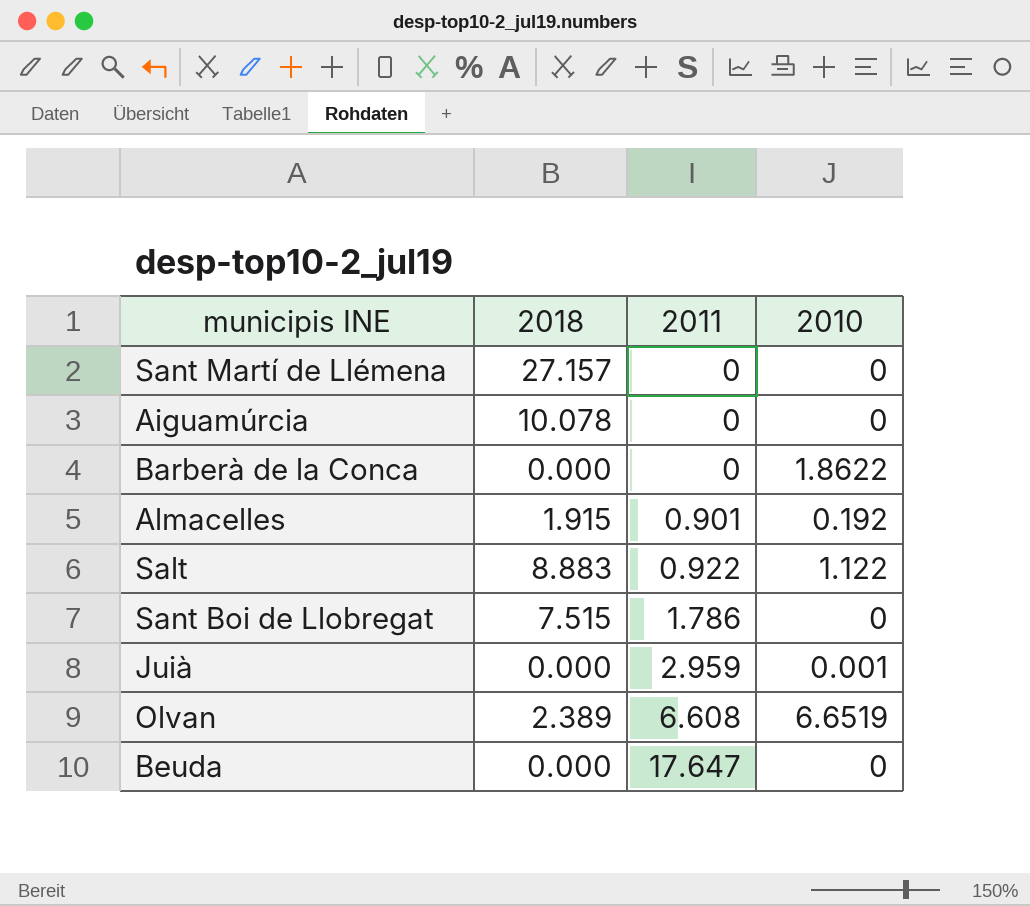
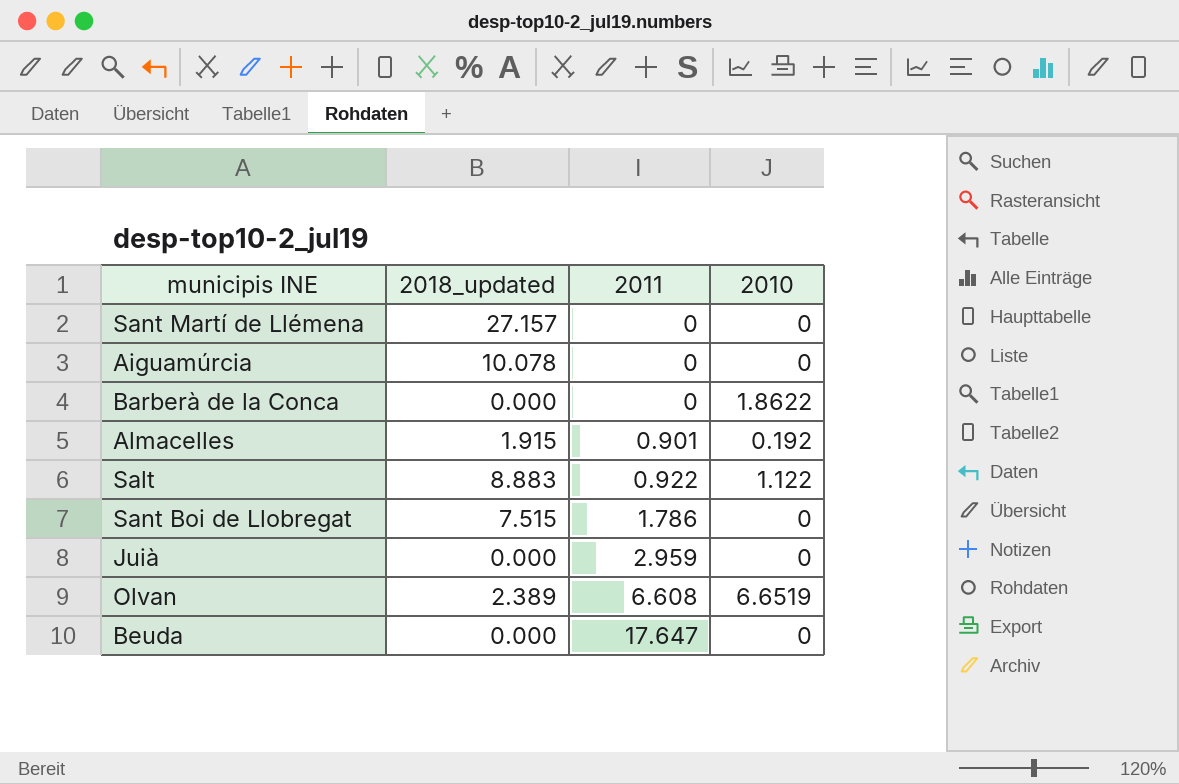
column name: 2018 -> 2018_updated
Juià | 2010: 0.001 -> 0

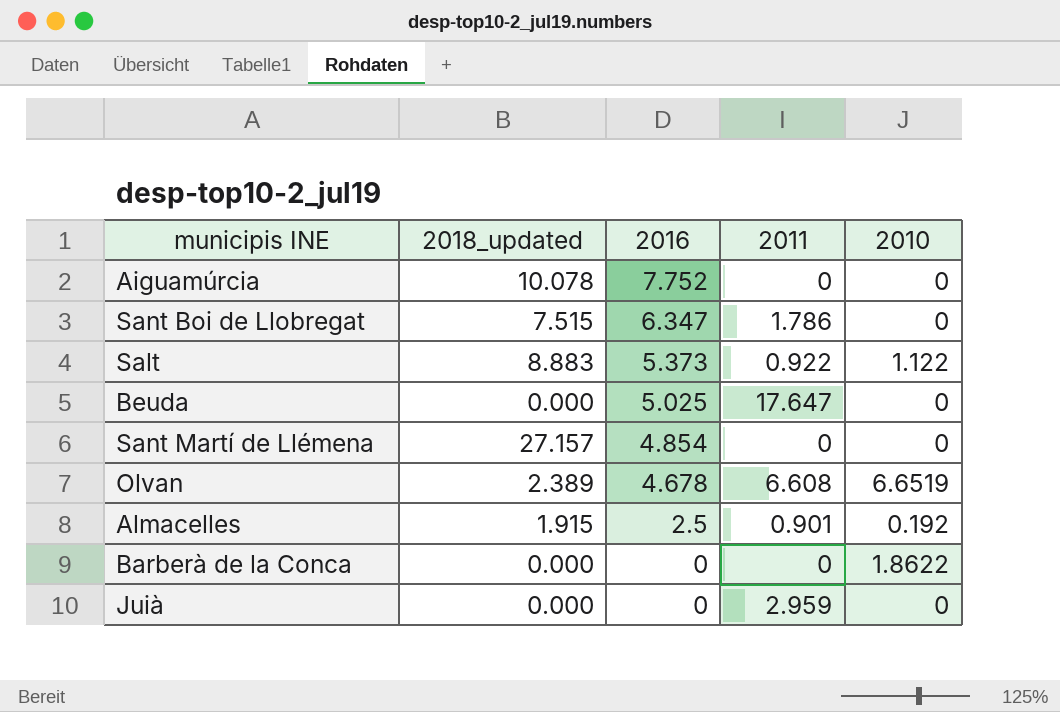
row order: 2011 ascending -> 2016 descending
column 2016 | position: none -> 3

